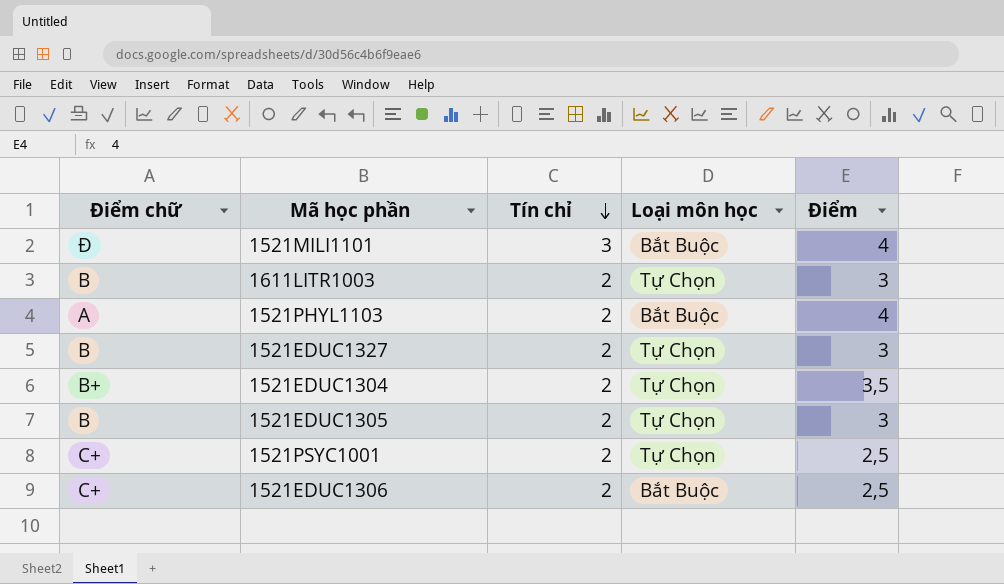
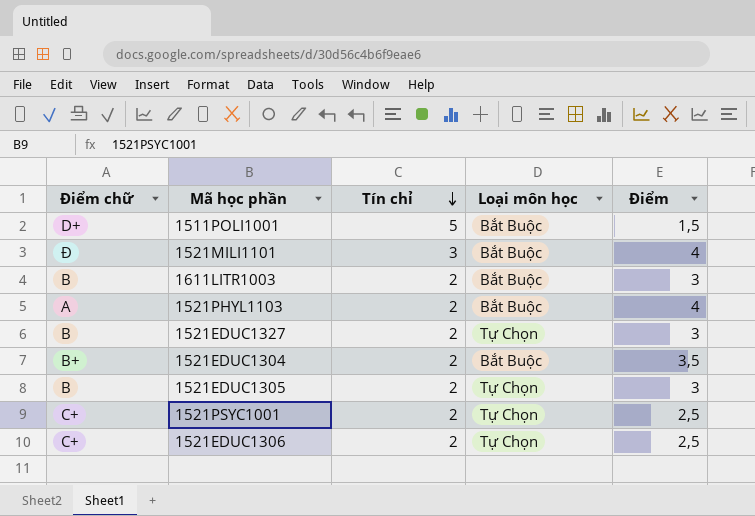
row 1511POLI1001: none -> D+ | 5 | Bắt Buộc | 1,5
1611LITR1003 | Loại môn học: Tự Chọn -> Bắt Buộc
1521EDUC1304 | Loại môn học: Tự Chọn -> Bắt Buộc
1521EDUC1306 | Loại môn học: Bắt Buộc -> Tự Chọn

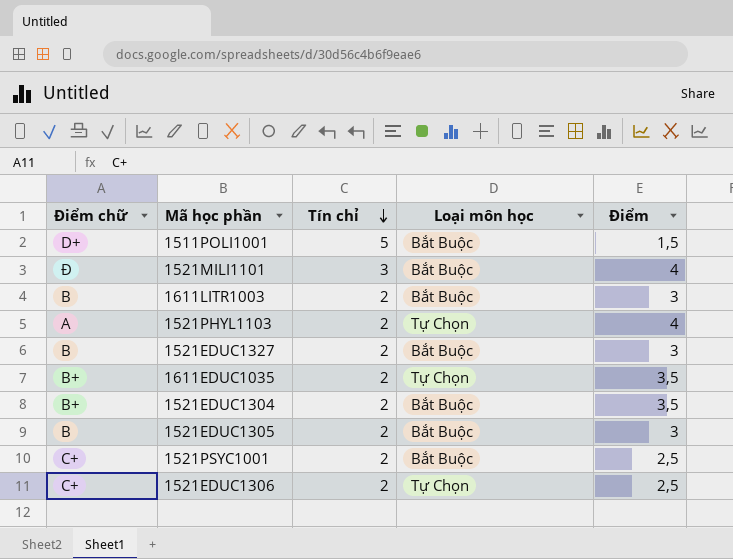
1521PHYL1103 | Loại môn học: Bắt Buộc -> Tự Chọn
1521EDUC1327 | Loại môn học: Tự Chọn -> Bắt Buộc
row 1611EDUC1035: none -> B+ | 2 | Tự Chọn | 3,5
1521EDUC1305 | Loại môn học: Tự Chọn -> Bắt Buộc
1521PSYC1001 | Loại môn học: Tự Chọn -> Bắt Buộc

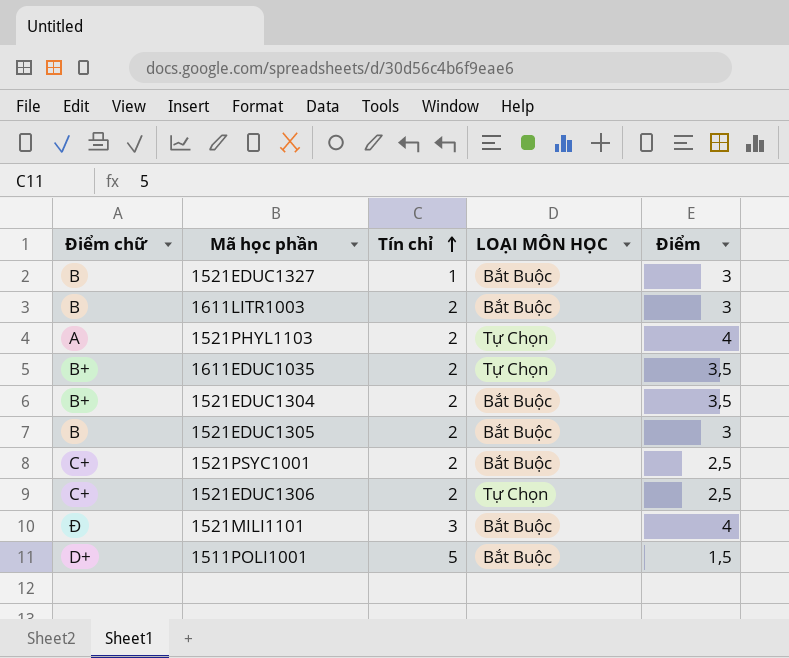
row order: Tín chỉ descending -> Tín chỉ ascending
column name: Loại môn học -> LOẠI MÔN HỌC
1521EDUC1327 | Tín chỉ: 2 -> 1

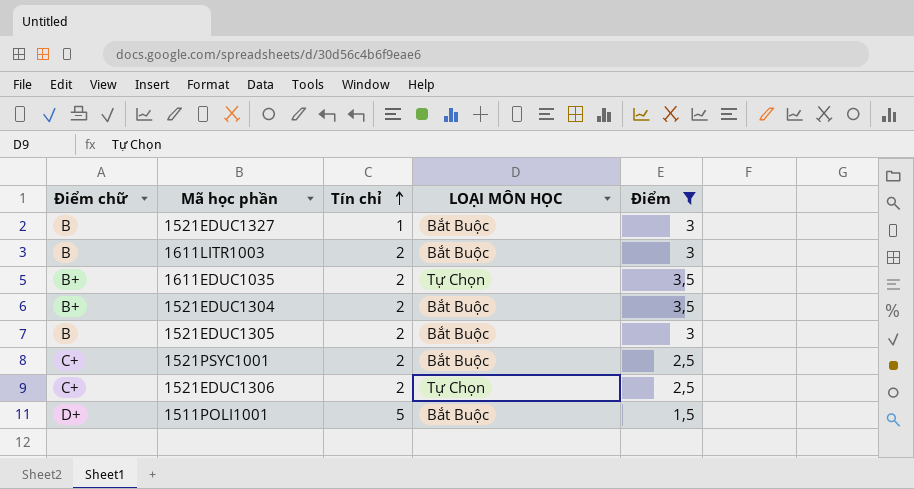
filter: none -> Điểm != 4

